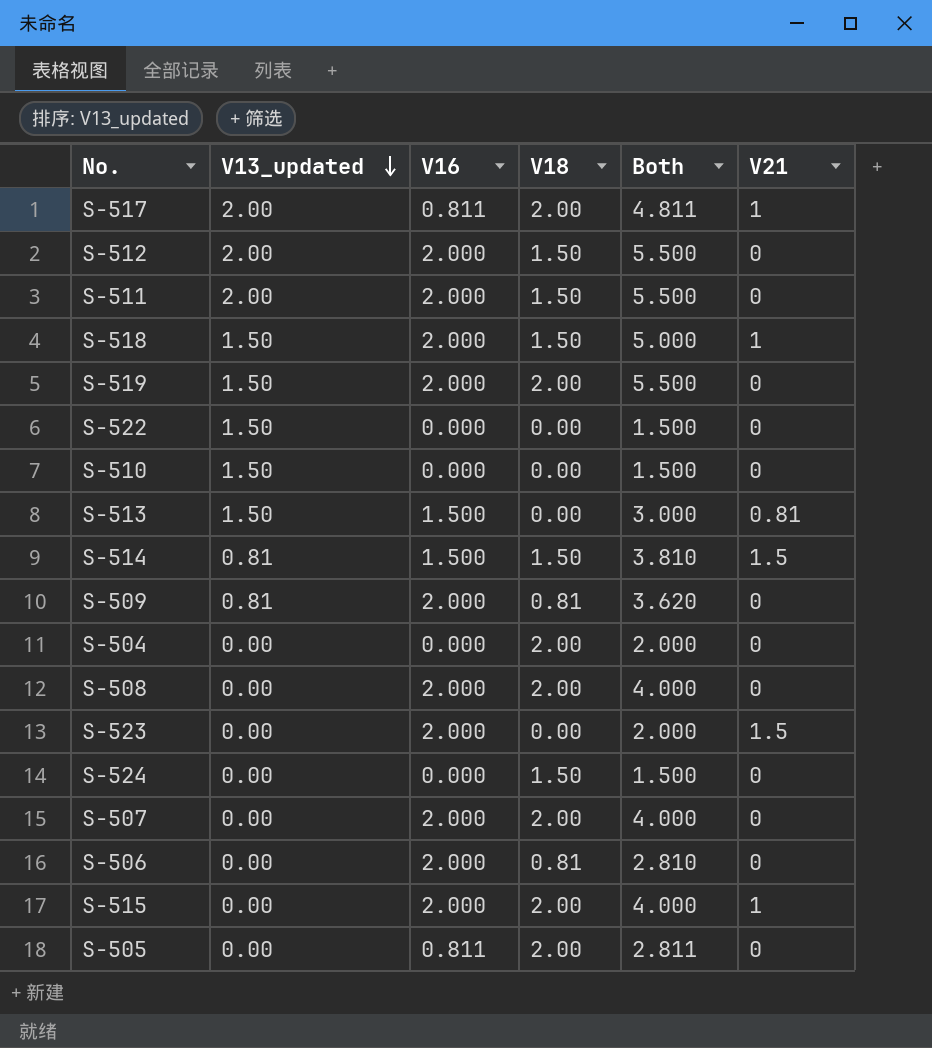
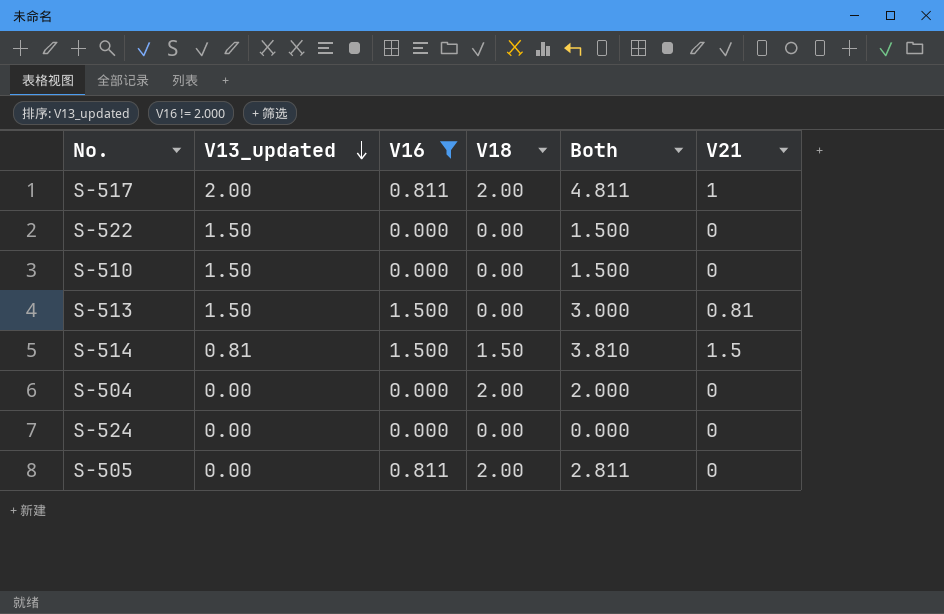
filter: none -> V16 != 2.000
S-524 | V18: 1.50 -> 0.00
S-524 | Both: 1.500 -> 0.000

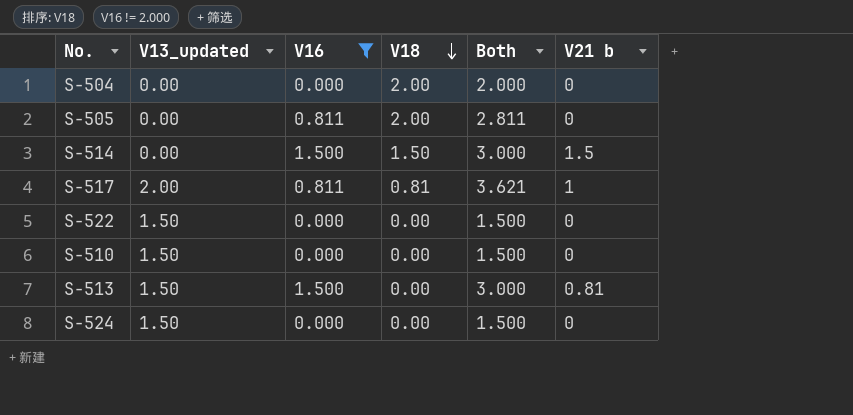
row order: V13_updated descending -> V18 descending
column name: V21 -> V21 b
S-514 | V13_updated: 0.81 -> 0.00
S-514 | Both: 3.810 -> 3.000
S-517 | V18: 2.00 -> 0.81
S-517 | Both: 4.811 -> 3.621
S-524 | V13_updated: 0.00 -> 1.50
S-524 | Both: 0.000 -> 1.500

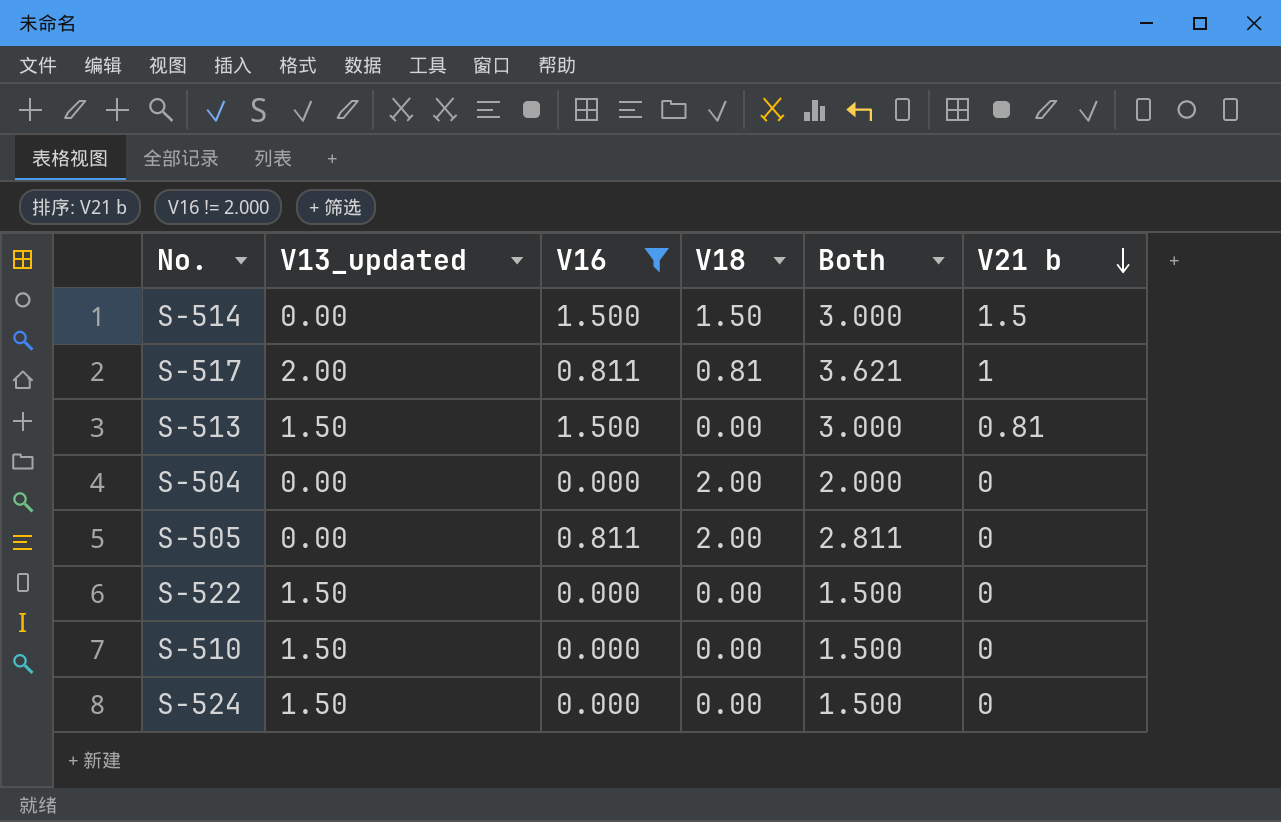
row order: V18 descending -> V21 b descending

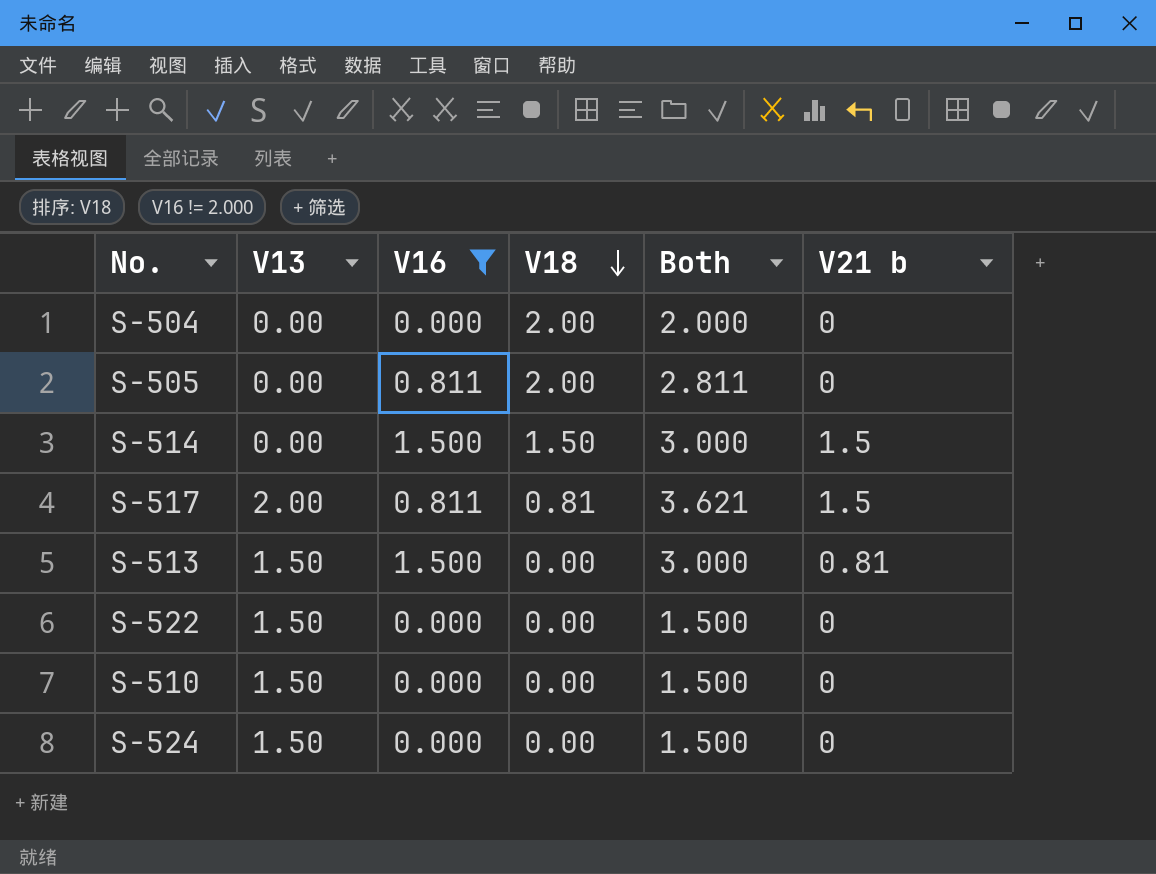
row order: V21 b descending -> V18 descending
column name: V13_updated -> V13
S-517 | V21 b: 1 -> 1.5

